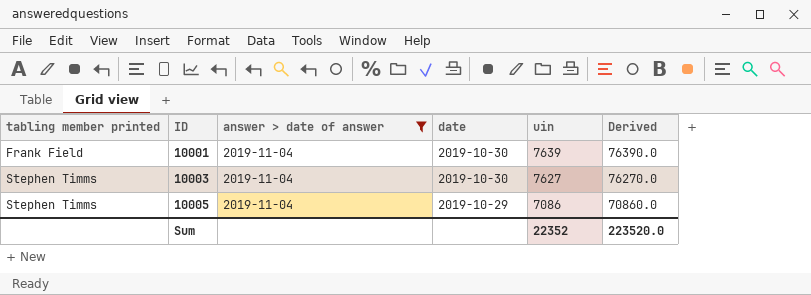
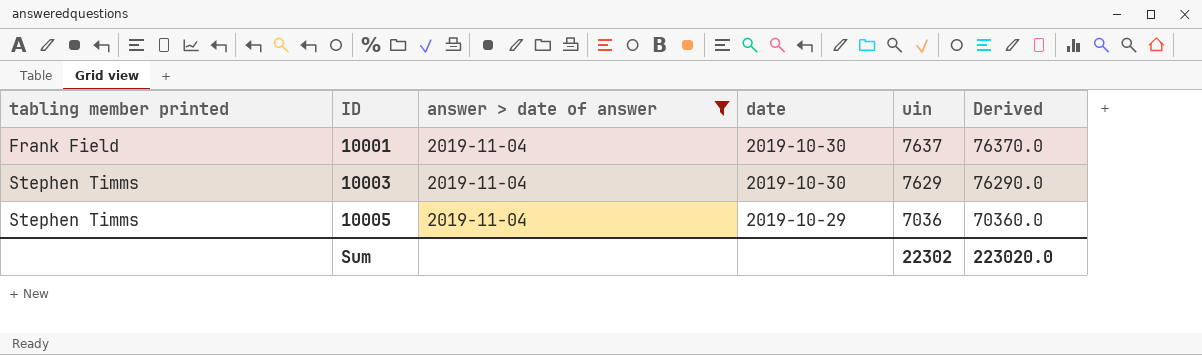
10001 | uin: 7639 -> 7637
10001 | Derived: 76390.0 -> 76370.0
10003 | uin: 7627 -> 7629
10003 | Derived: 76270.0 -> 76290.0
10005 | uin: 7086 -> 7036
10005 | Derived: 70860.0 -> 70360.0
Sum | uin: 22352 -> 22302
Sum | Derived: 223520.0 -> 223020.0

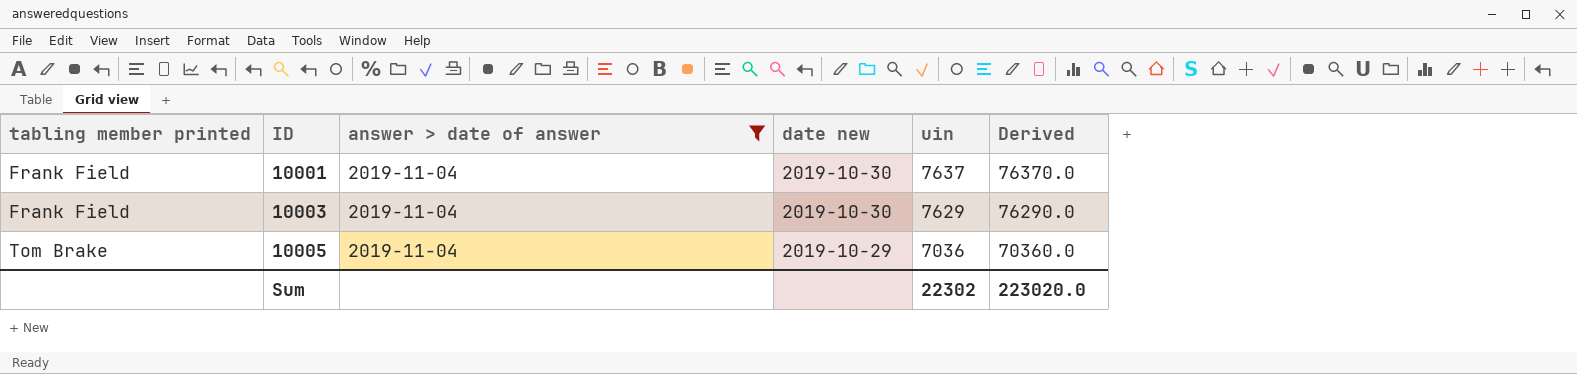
column name: date -> date new
10003 | tabling member printed: Stephen Timms -> Frank Field
10005 | tabling member printed: Stephen Timms -> Tom Brake

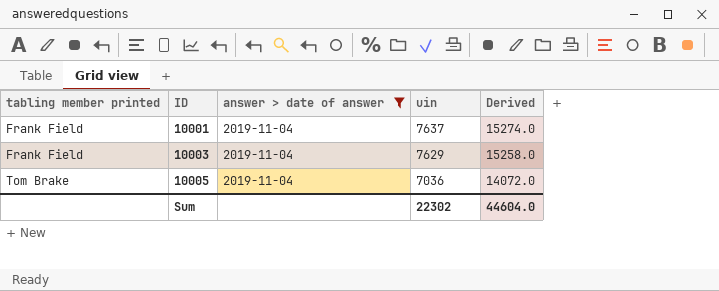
column date new | position: 4 -> none
column Derived | formula: [uin] * 10 -> [uin] * 2
Sum | Derived: 223020.0 -> 44604.0

